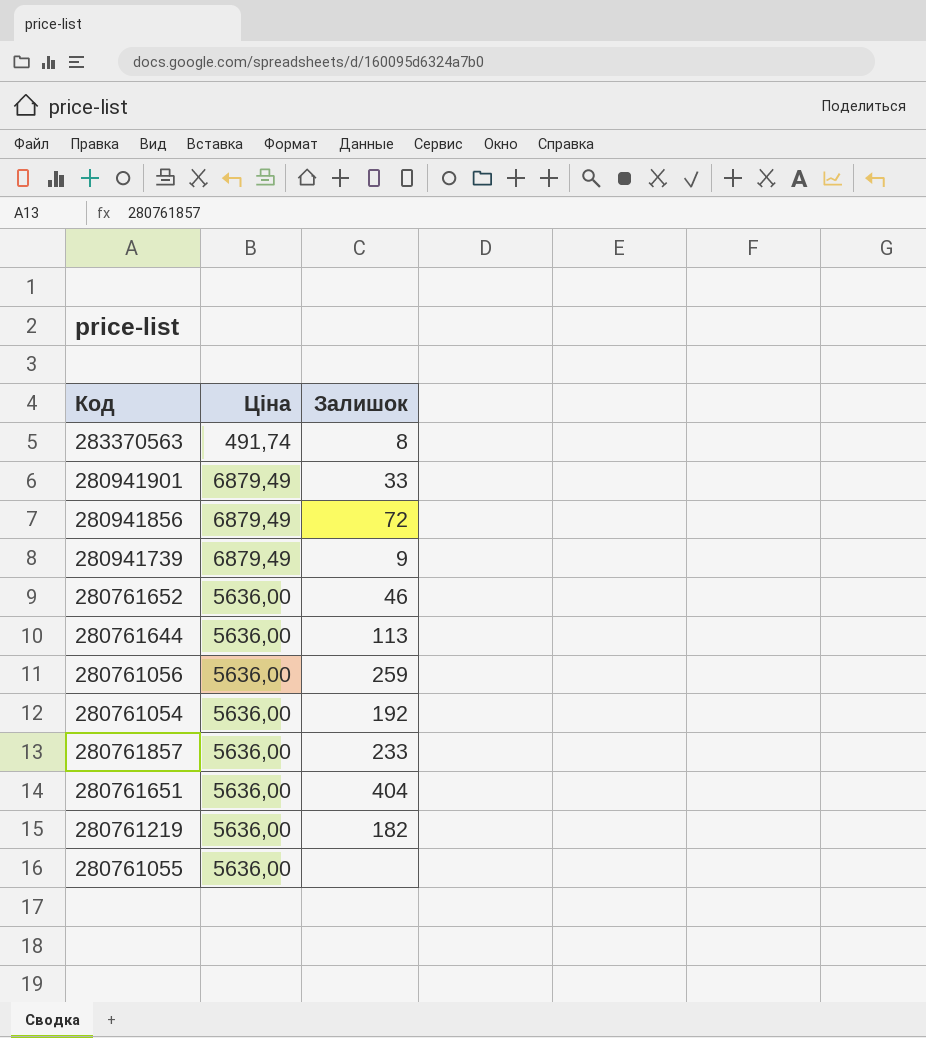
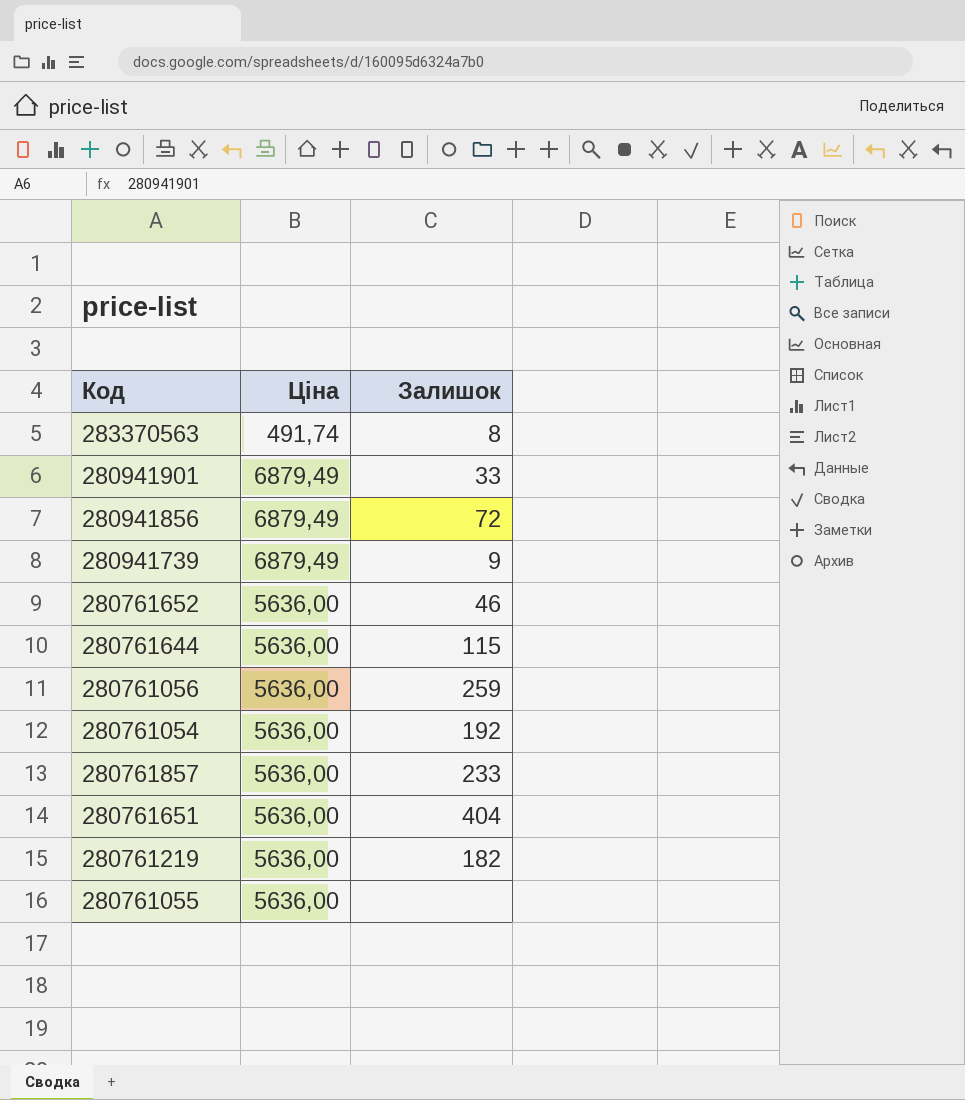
280761644 | Залишок: 113 -> 115

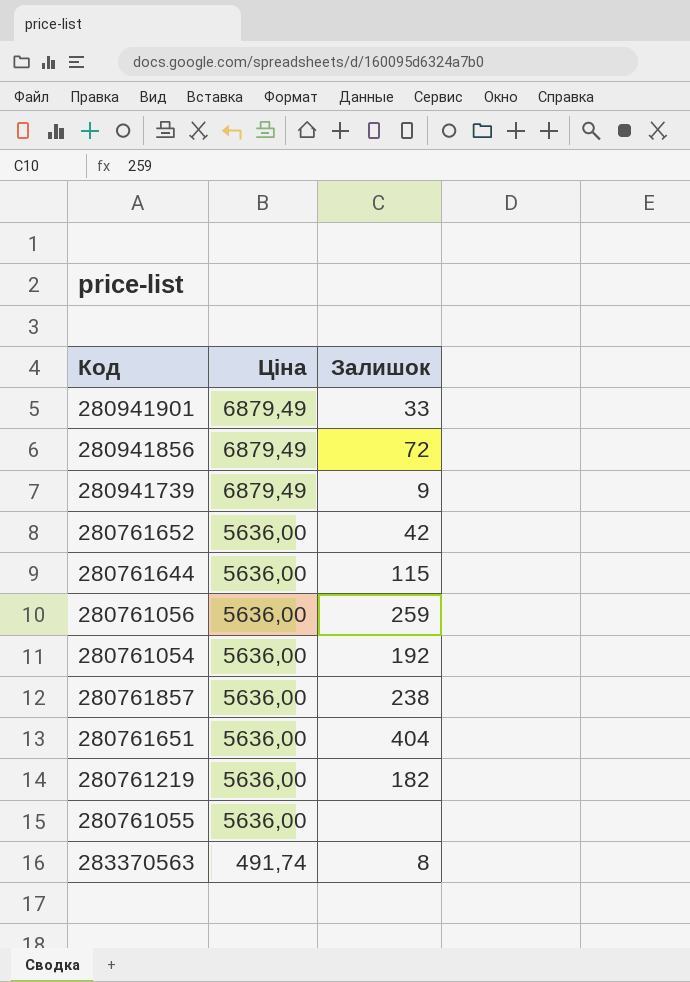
row order: none -> Ціна descending
280761652 | Залишок: 46 -> 42
280761857 | Залишок: 233 -> 238

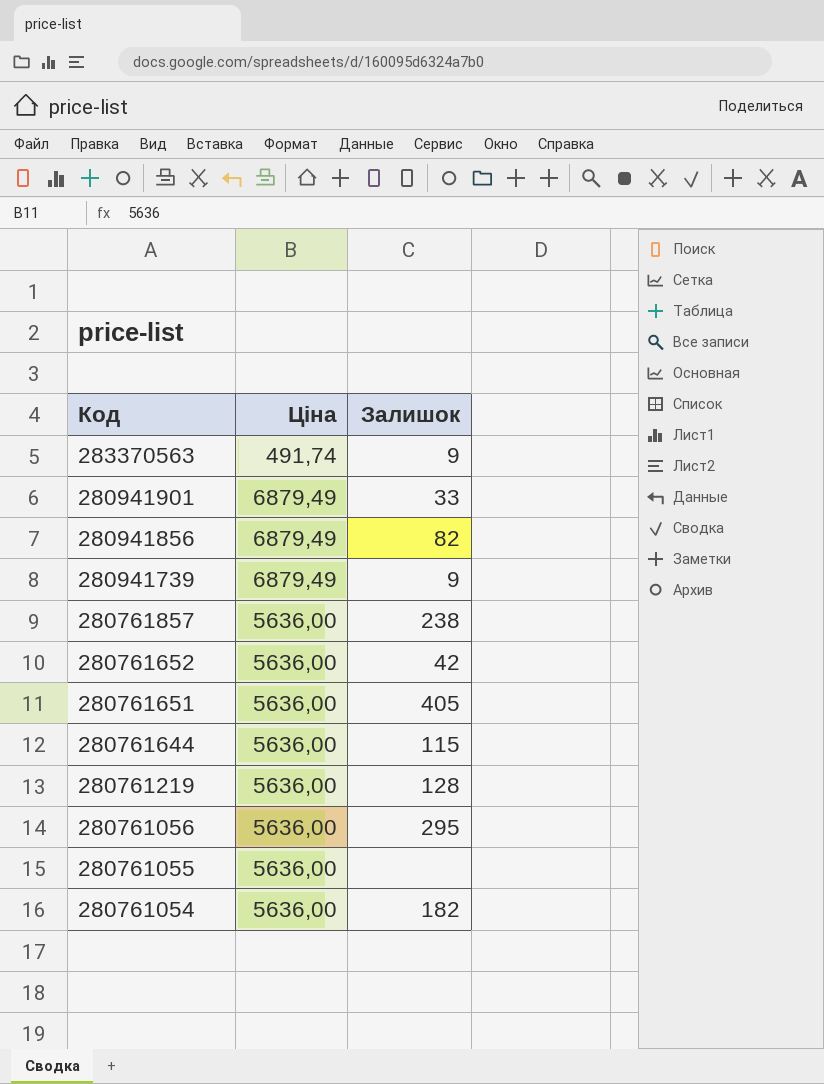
row order: Ціна descending -> Код descending
283370563 | Залишок: 8 -> 9
280941856 | Залишок: 72 -> 82
280761651 | Залишок: 404 -> 405
280761219 | Залишок: 182 -> 128
280761056 | Залишок: 259 -> 295
280761054 | Залишок: 192 -> 182

